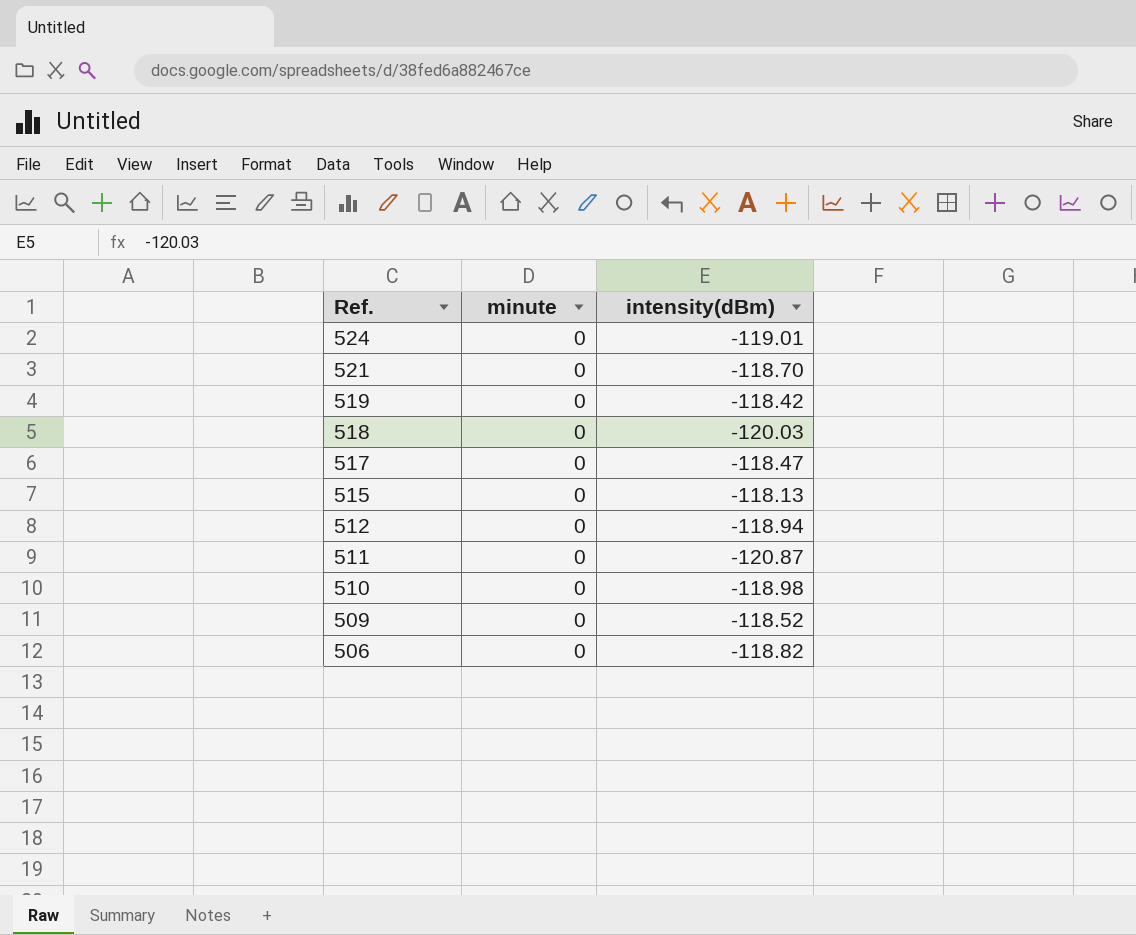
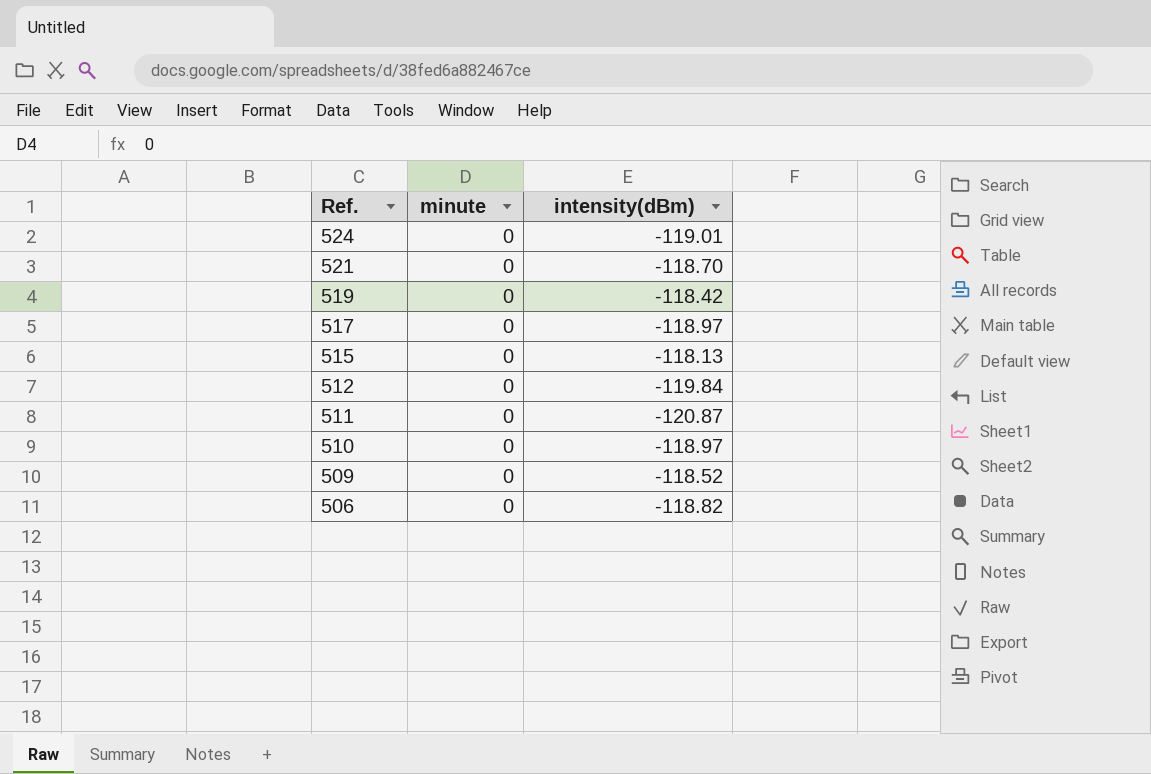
row 518: 0 | -120.03 -> none
517 | intensity(dBm): -118.47 -> -118.97
512 | intensity(dBm): -118.94 -> -119.84
510 | intensity(dBm): -118.98 -> -118.97

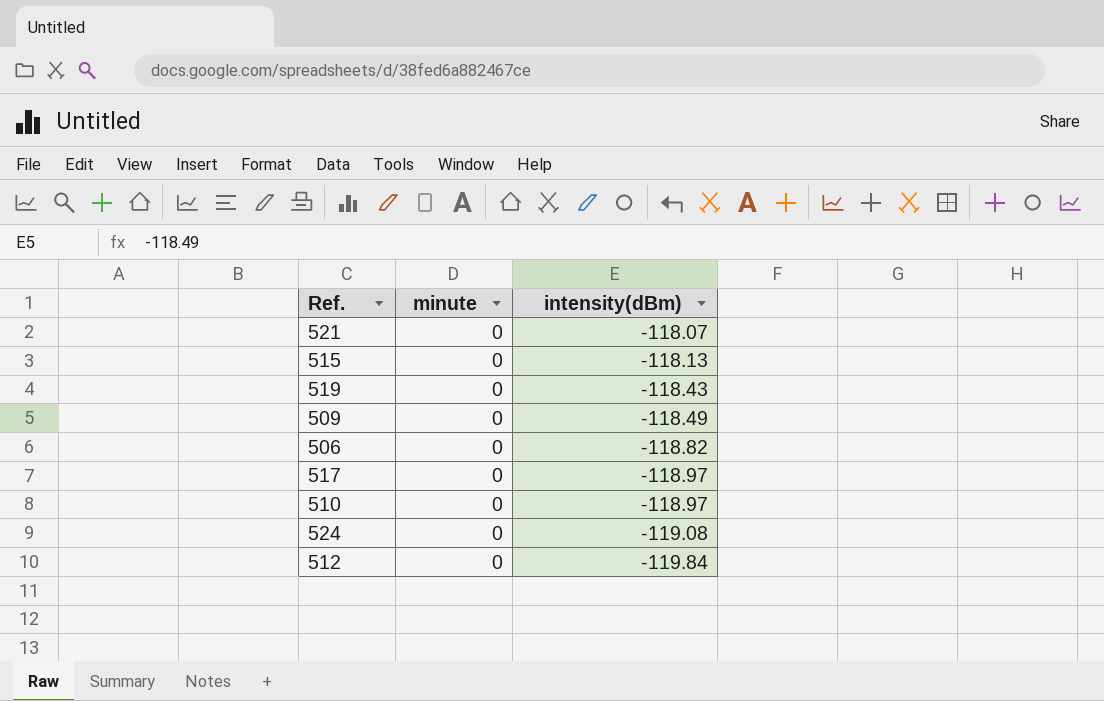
row order: Ref. descending -> intensity(dBm) descending
row 511: 0 | -120.87 -> none
521 | intensity(dBm): -118.70 -> -118.07
519 | intensity(dBm): -118.42 -> -118.43
509 | intensity(dBm): -118.52 -> -118.49
524 | intensity(dBm): -119.01 -> -119.08

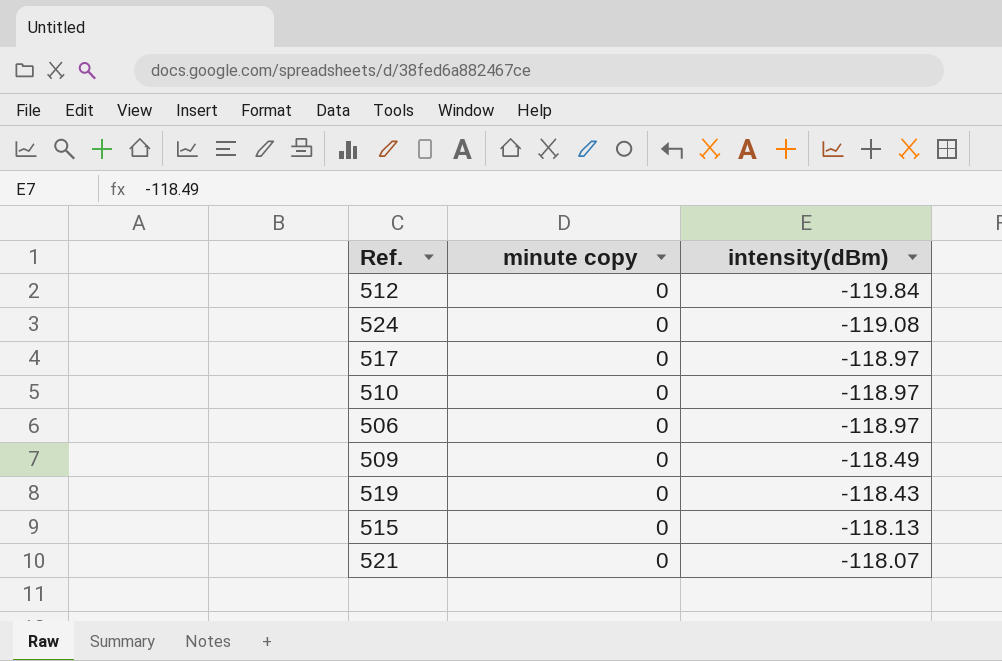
row order: intensity(dBm) descending -> intensity(dBm) ascending
column name: minute -> minute copy
506 | intensity(dBm): -118.82 -> -118.97

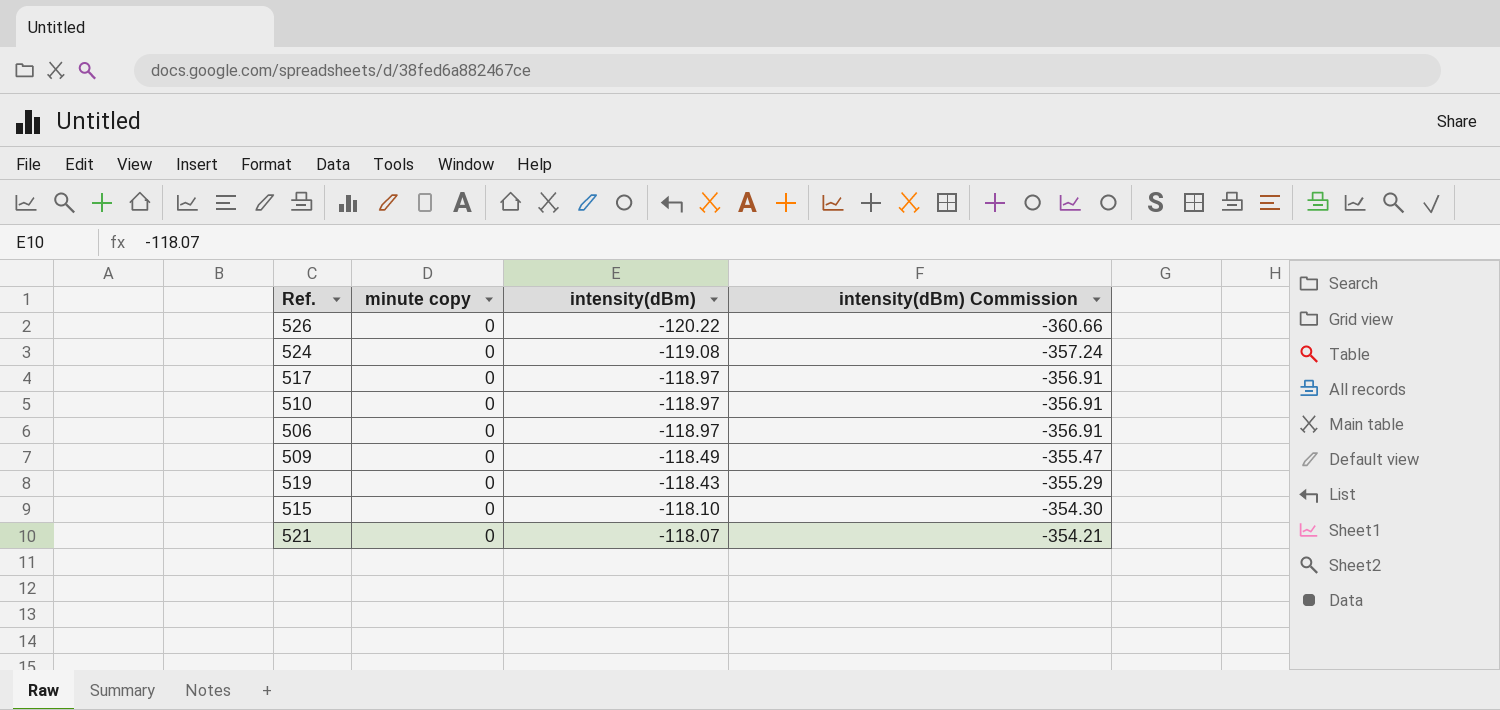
column intensity(dBm) Commission | formula: none -> [intensity(dBm)] * 3
row 512: 0 | -119.84 -> none
row 526: none -> 0 | -120.22 | -360.66
515 | intensity(dBm): -118.13 -> -118.10

